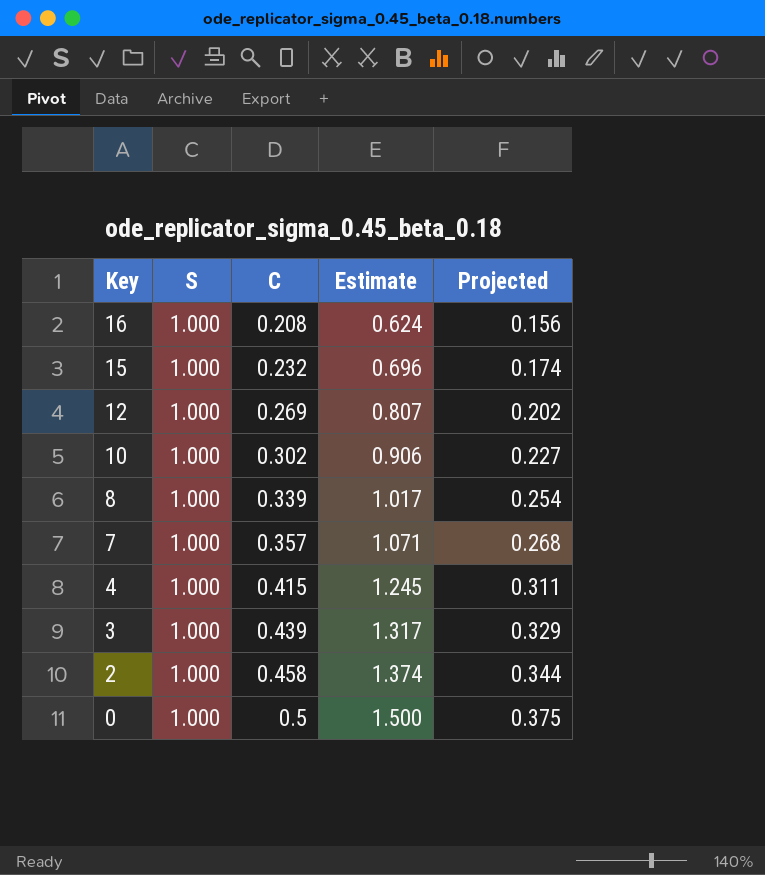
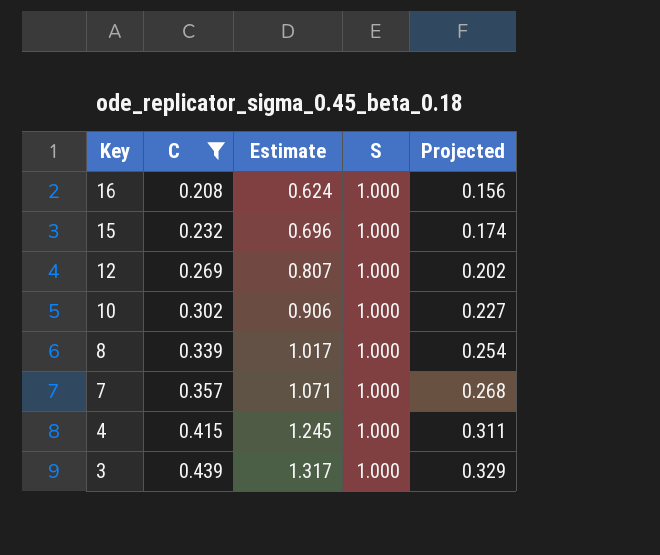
filter: none -> C <= 0.439
column S | position: 2 -> 4

